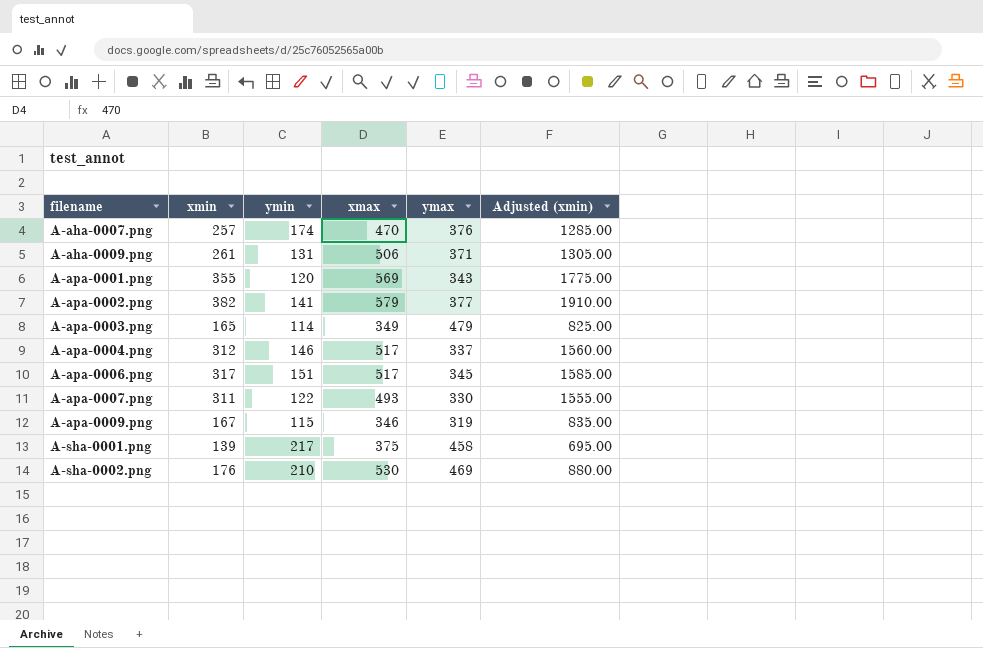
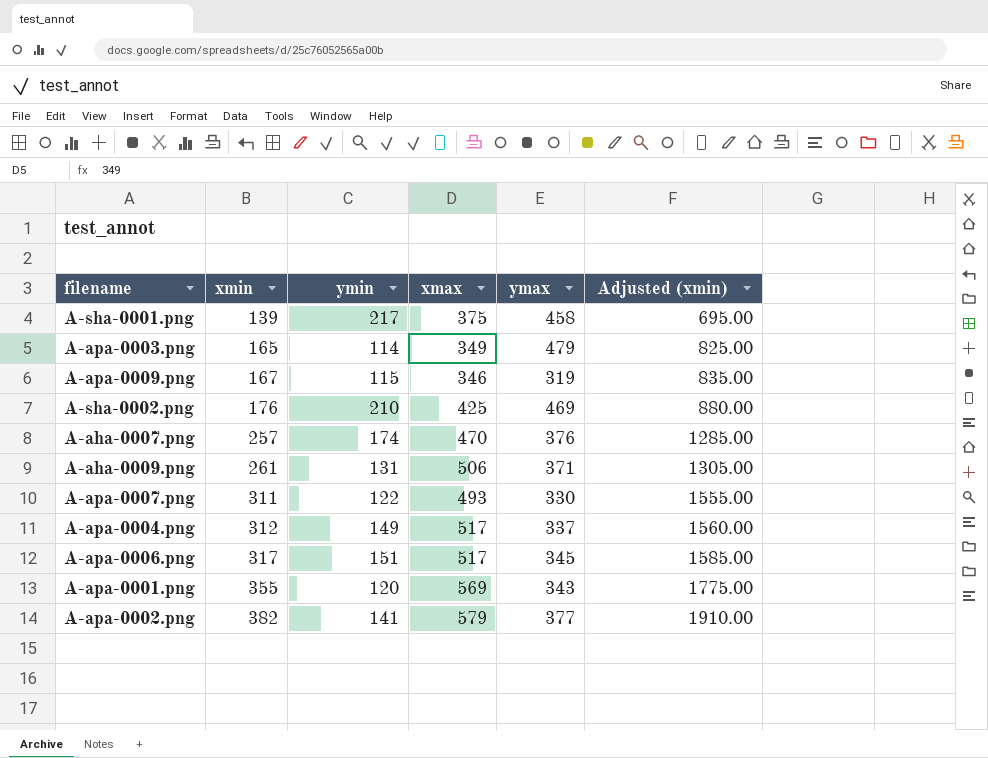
row order: filename ascending -> xmin ascending
A-sha-0002.png | xmax: 530 -> 425
A-apa-0004.png | ymin: 146 -> 149

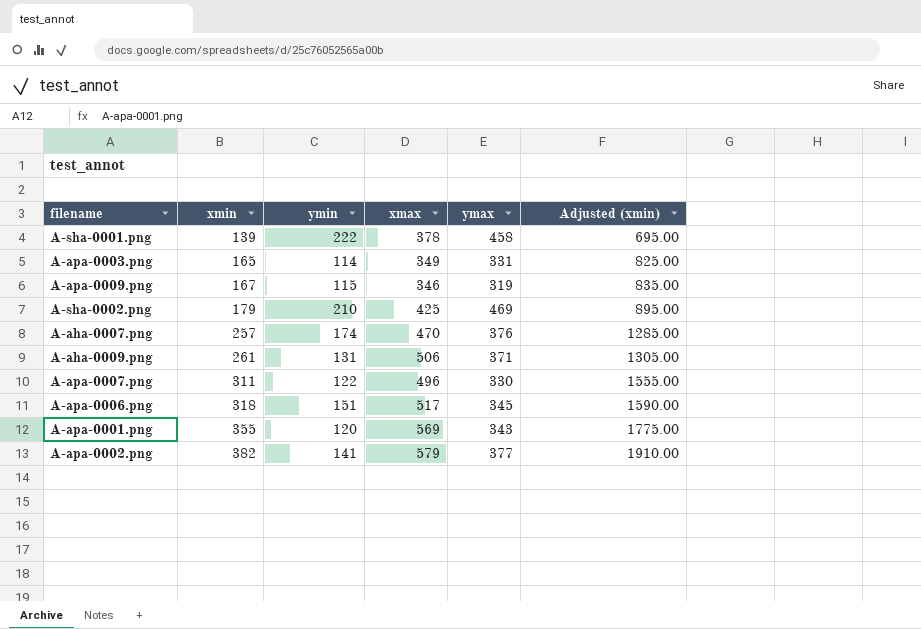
row A-apa-0004.png: 312 | 149 | 517 | 337 | 1560.00 -> none
A-sha-0001.png | ymin: 217 -> 222
A-sha-0001.png | xmax: 375 -> 378
A-apa-0003.png | ymax: 479 -> 331
A-sha-0002.png | xmin: 176 -> 179
A-sha-0002.png | Adjusted (xmin): 880.00 -> 895.00
A-apa-0007.png | xmax: 493 -> 496
A-apa-0006.png | xmin: 317 -> 318
A-apa-0006.png | Adjusted (xmin): 1585.00 -> 1590.00

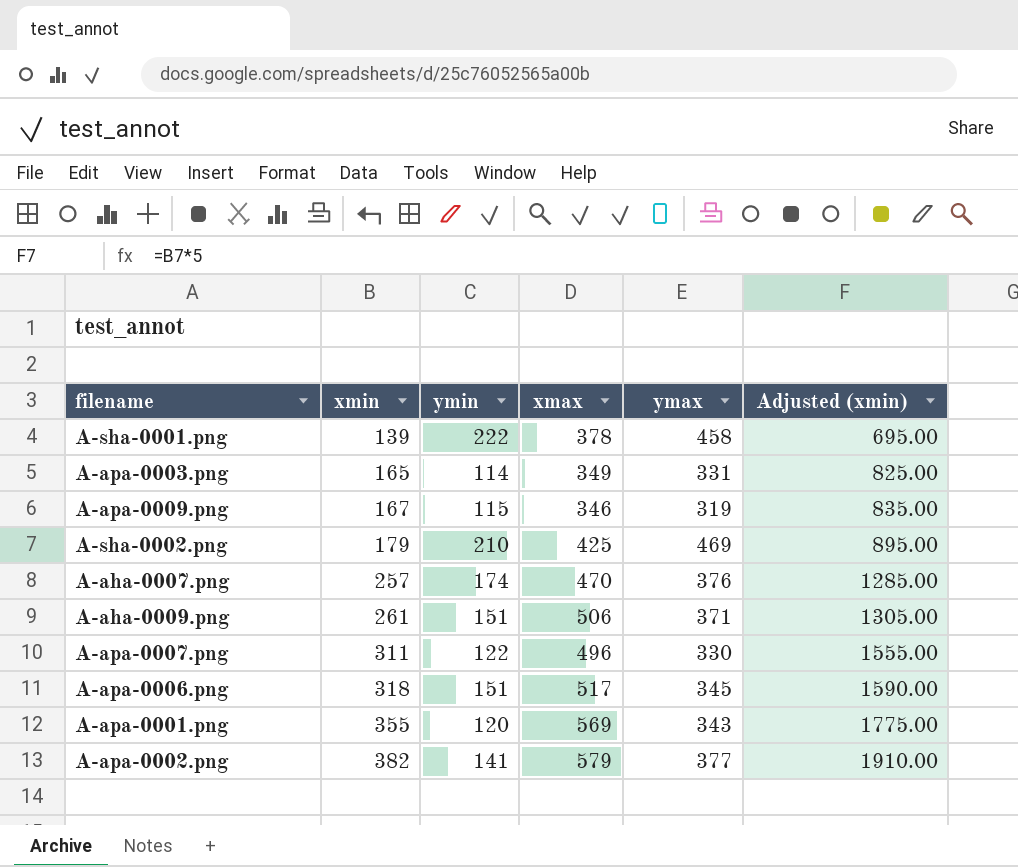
A-aha-0009.png | ymin: 131 -> 151

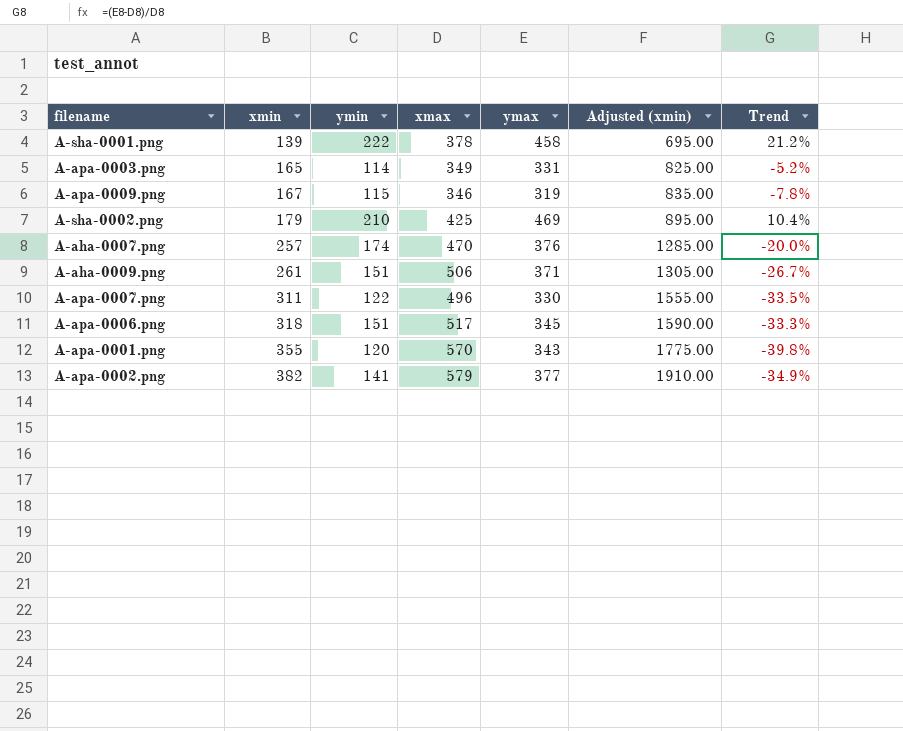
column Trend | formula: none -> ([ymax] - [xmax]) / [xmax]
A-apa-0001.png | xmax: 569 -> 570

